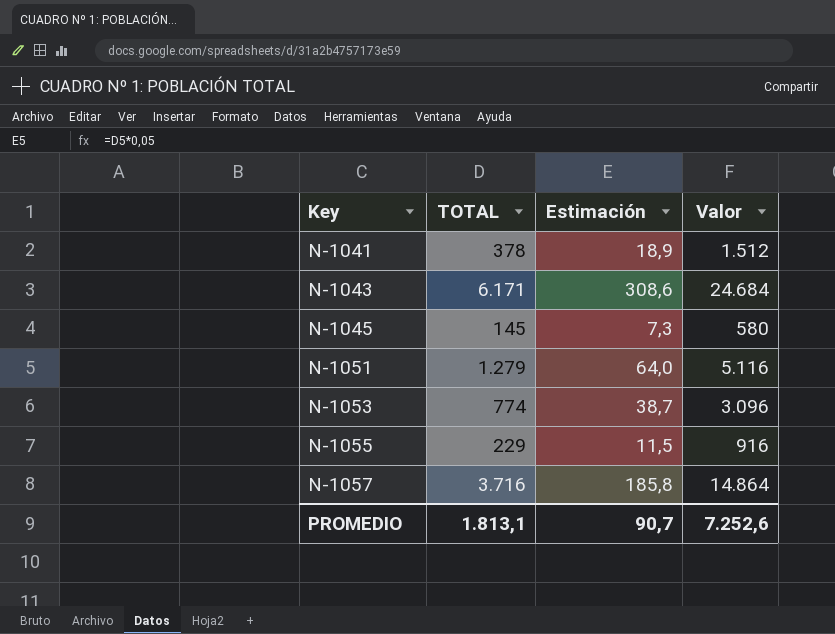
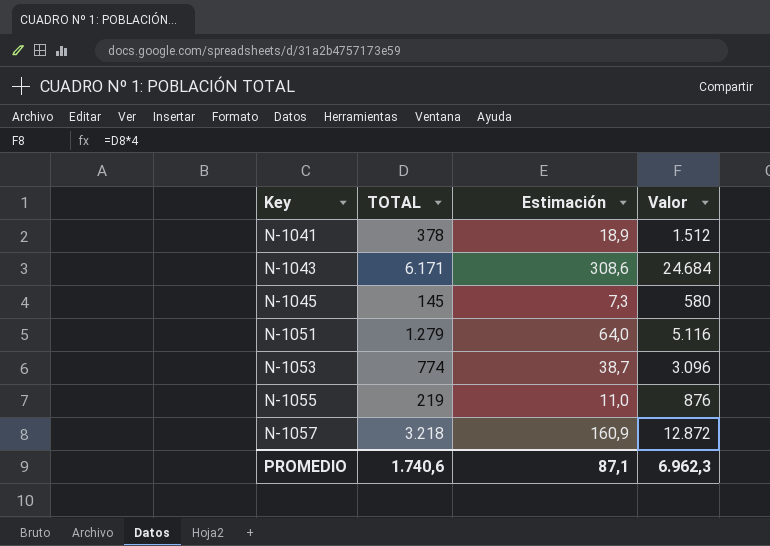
N-1055 | TOTAL: 229 -> 219
N-1055 | Estimación: 11,5 -> 11,0
N-1055 | Valor: 916 -> 876
N-1057 | TOTAL: 3.716 -> 3.218
N-1057 | Estimación: 185,8 -> 160,9
N-1057 | Valor: 14.864 -> 12.872
PROMEDIO | TOTAL: 1.813,1 -> 1.740,6
PROMEDIO | Estimación: 90,7 -> 87,1
PROMEDIO | Valor: 7.252,6 -> 6.962,3

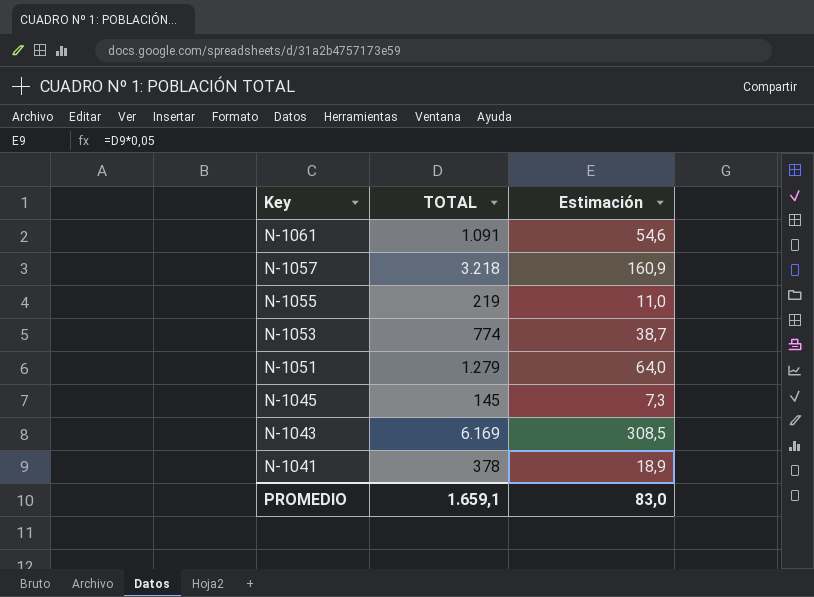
row order: Key ascending -> Key descending
column Valor | formula: [TOTAL] * 4 -> none
row N-1061: none -> 1.091 | 54,6
N-1043 | TOTAL: 6.171 -> 6.169
N-1043 | Estimación: 308,6 -> 308,5
PROMEDIO | TOTAL: 1.740,6 -> 1.659,1
PROMEDIO | Estimación: 87,1 -> 83,0

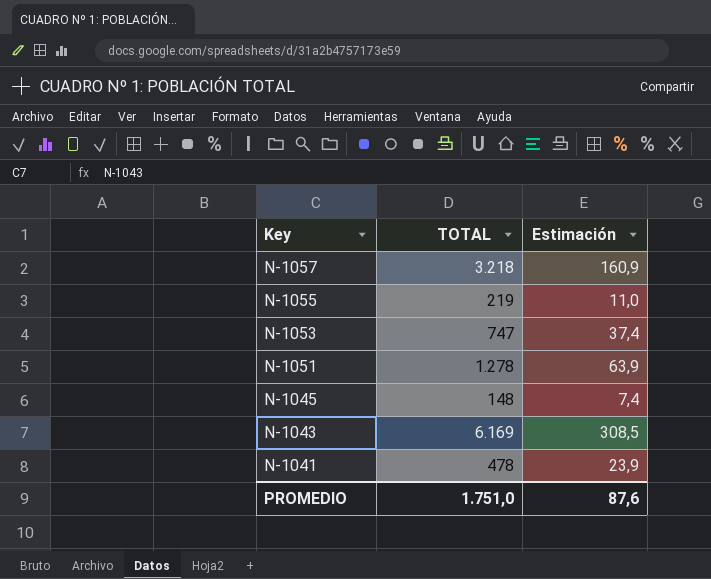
row N-1061: 1.091 | 54,6 -> none
N-1053 | TOTAL: 774 -> 747
N-1053 | Estimación: 38,7 -> 37,4
N-1051 | TOTAL: 1.279 -> 1.278
N-1051 | Estimación: 64,0 -> 63,9
N-1045 | TOTAL: 145 -> 148
N-1045 | Estimación: 7,3 -> 7,4
N-1041 | TOTAL: 378 -> 478
N-1041 | Estimación: 18,9 -> 23,9
PROMEDIO | TOTAL: 1.659,1 -> 1.751,0
PROMEDIO | Estimación: 83,0 -> 87,6

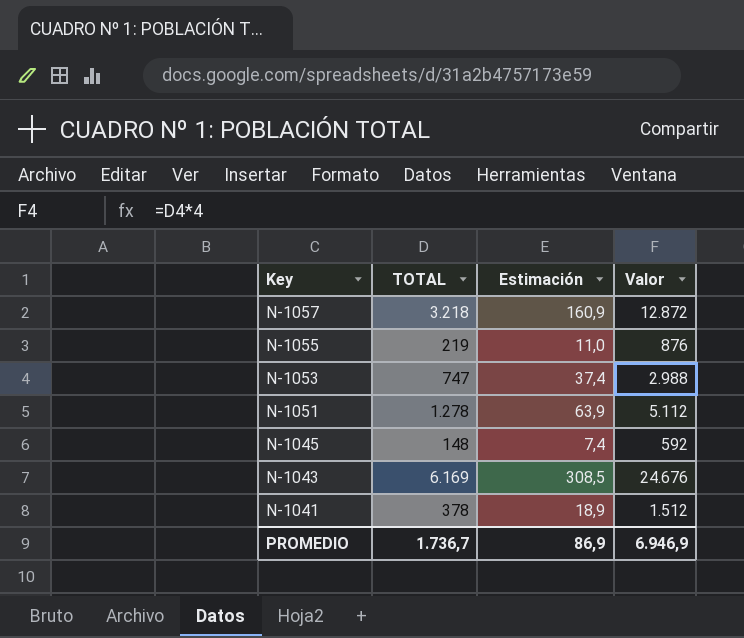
column Valor | formula: none -> [TOTAL] * 4
N-1041 | TOTAL: 478 -> 378
N-1041 | Estimación: 23,9 -> 18,9
PROMEDIO | TOTAL: 1.751,0 -> 1.736,7
PROMEDIO | Estimación: 87,6 -> 86,9

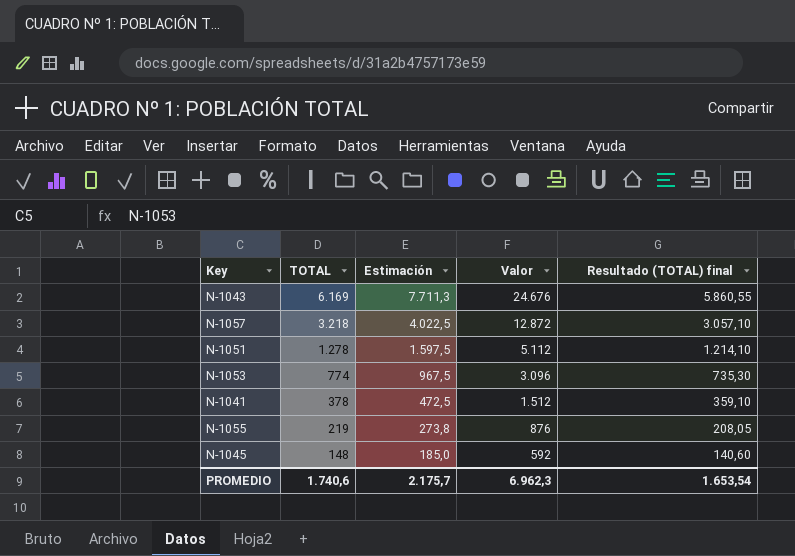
row order: Key descending -> TOTAL descending
column Estimación | formula: [TOTAL] * 0,05 -> [TOTAL] * 1,25
column Resultado (TOTAL) final | formula: none -> [TOTAL] * 0,95
N-1053 | TOTAL: 747 -> 774
N-1053 | Valor: 2.988 -> 3.096
PROMEDIO | TOTAL: 1.736,7 -> 1.740,6
PROMEDIO | Estimación: 86,9 -> 2.175,7
PROMEDIO | Valor: 6.946,9 -> 6.962,3

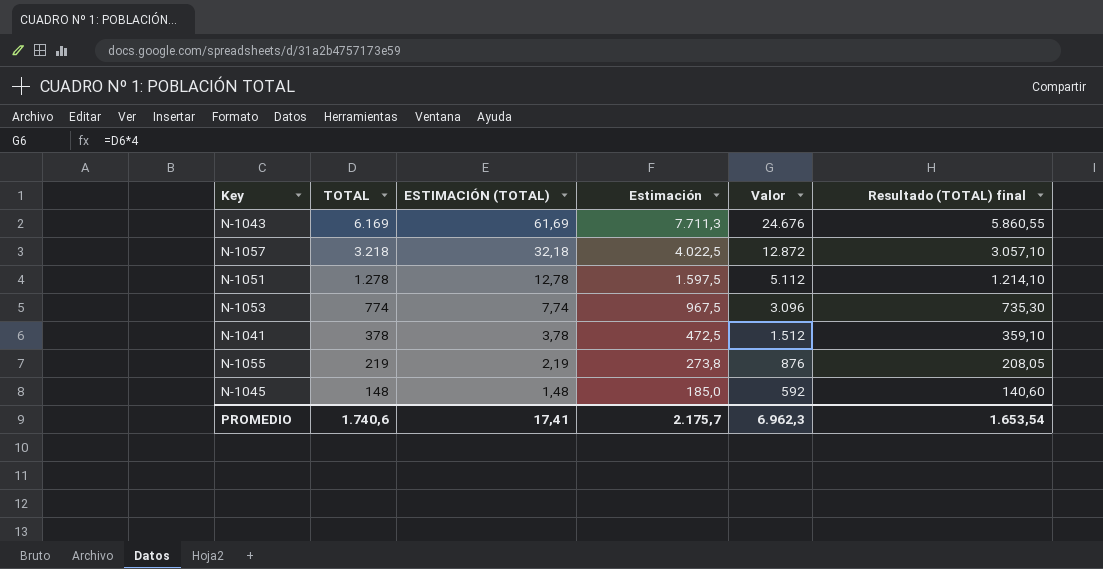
column ESTIMACIÓN (TOTAL) | formula: none -> [TOTAL] * 0,01

